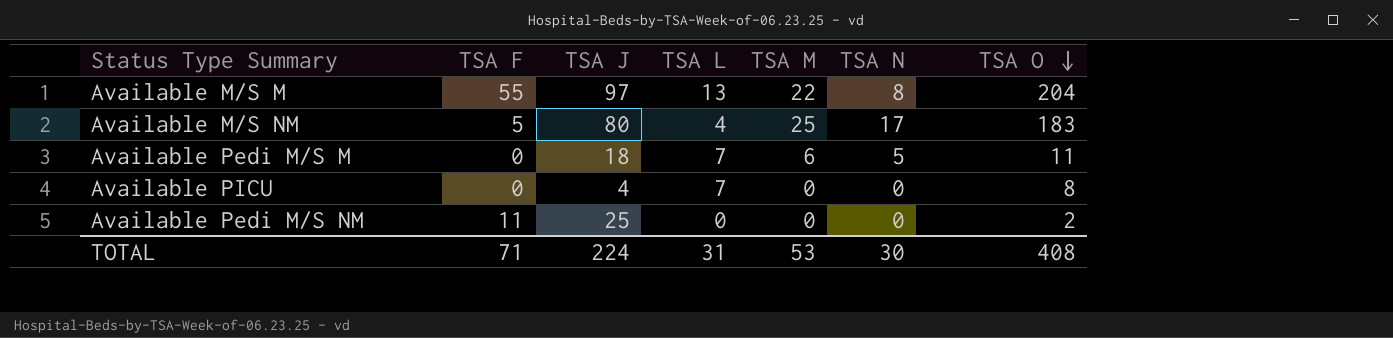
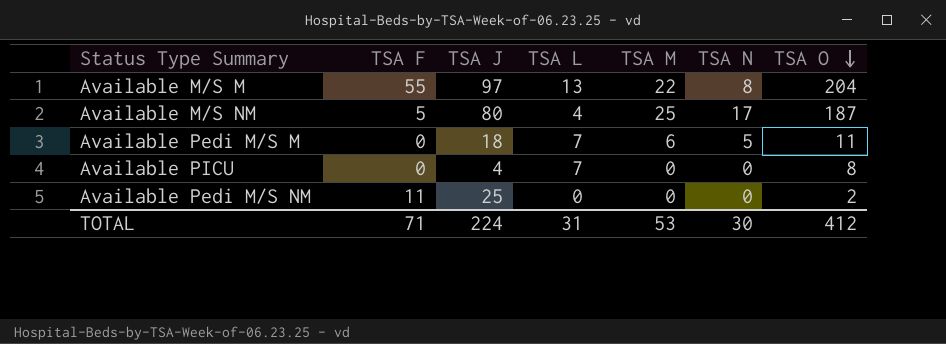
Available M/S NM | TSA O: 183 -> 187
TOTAL | TSA O: 408 -> 412

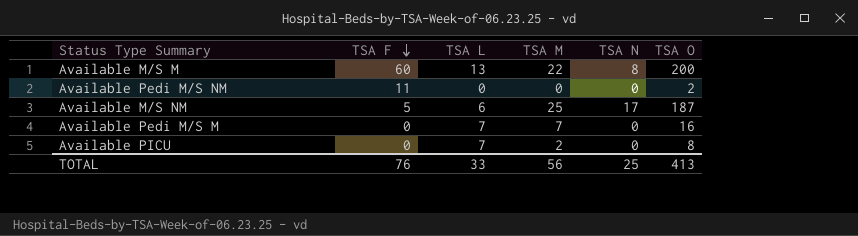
row order: TSA O descending -> TSA F descending
column TSA J | position: 3 -> none
Available M/S M | TSA F: 55 -> 60
Available M/S M | TSA O: 204 -> 200
Available M/S NM | TSA L: 4 -> 6
Available Pedi M/S M | TSA M: 6 -> 7
Available Pedi M/S M | TSA N: 5 -> 0
Available Pedi M/S M | TSA O: 11 -> 16
Available PICU | TSA M: 0 -> 2
TOTAL | TSA F: 71 -> 76
TOTAL | TSA L: 31 -> 33
TOTAL | TSA M: 53 -> 56
TOTAL | TSA N: 30 -> 25
TOTAL | TSA O: 412 -> 413

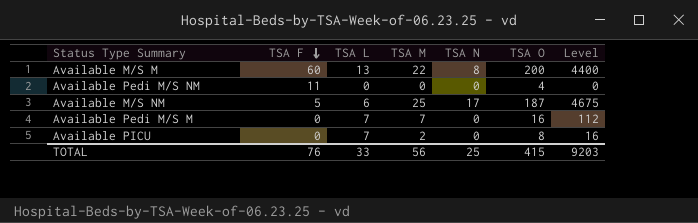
column Level | formula: none -> [TSA M] * [TSA O]
Available Pedi M/S NM | TSA O: 2 -> 4
TOTAL | TSA O: 413 -> 415

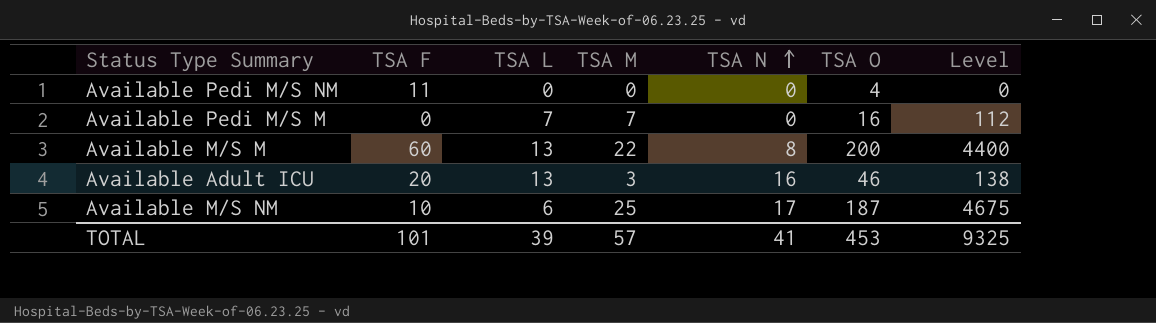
row order: TSA F descending -> TSA N ascending
row Available PICU: 0 | 7 | 2 | 0 | 8 | 16 -> none
row Available Adult ICU: none -> 20 | 13 | 3 | 16 | 46 | 138
Available M/S NM | TSA F: 5 -> 10
TOTAL | TSA F: 76 -> 101
TOTAL | TSA L: 33 -> 39
TOTAL | TSA M: 56 -> 57
TOTAL | TSA N: 25 -> 41
TOTAL | TSA O: 415 -> 453
TOTAL | Level: 9203 -> 9325

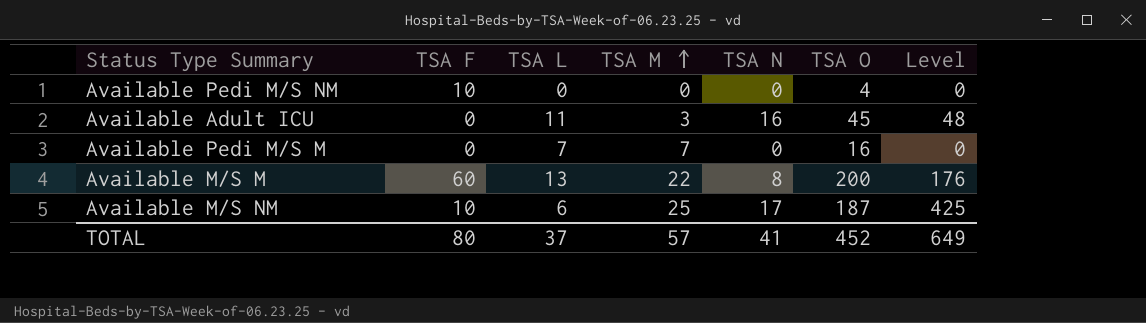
row order: TSA N ascending -> TSA M ascending
column Level | formula: [TSA M] * [TSA O] -> [TSA M] * [TSA N]
Available Pedi M/S NM | TSA F: 11 -> 10
Available Adult ICU | TSA F: 20 -> 0
Available Adult ICU | TSA L: 13 -> 11
Available Adult ICU | TSA O: 46 -> 45
TOTAL | TSA F: 101 -> 80
TOTAL | TSA L: 39 -> 37
TOTAL | TSA O: 453 -> 452
TOTAL | Level: 9325 -> 649

